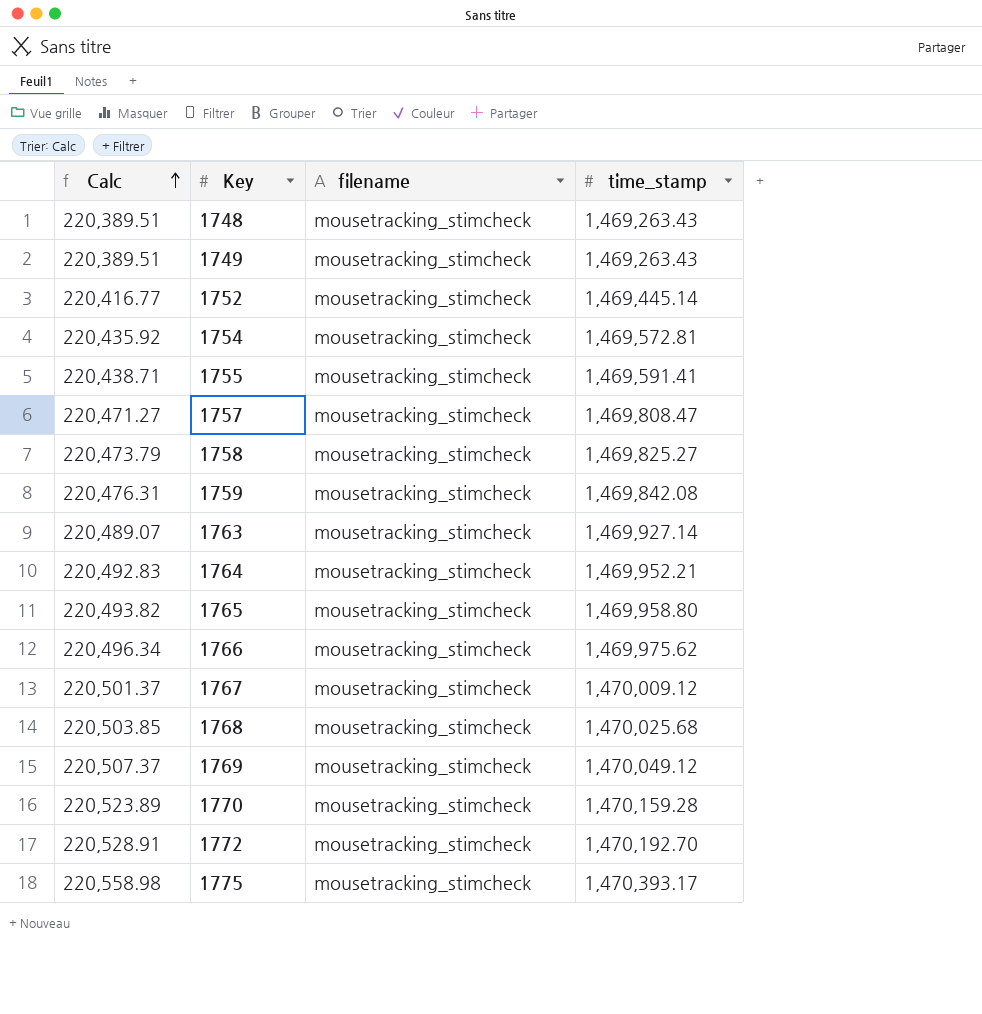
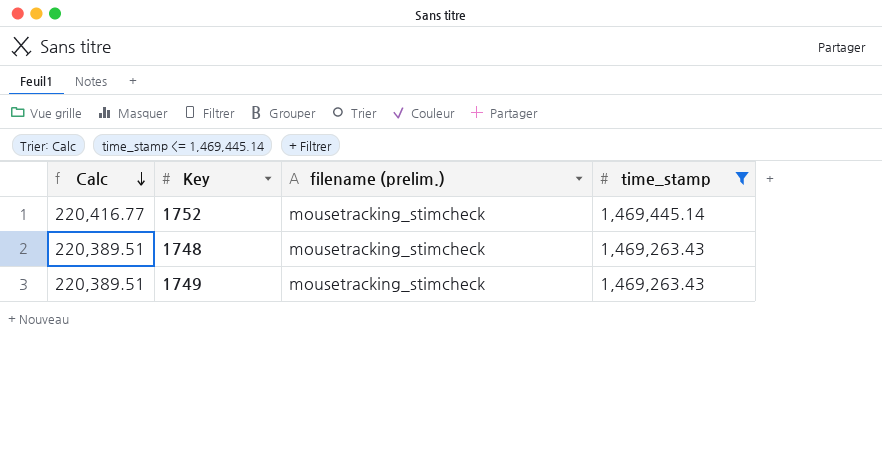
filter: none -> time_stamp <= 1,469,445.14
row order: Calc ascending -> Calc descending
column name: filename -> filename (prelim.)

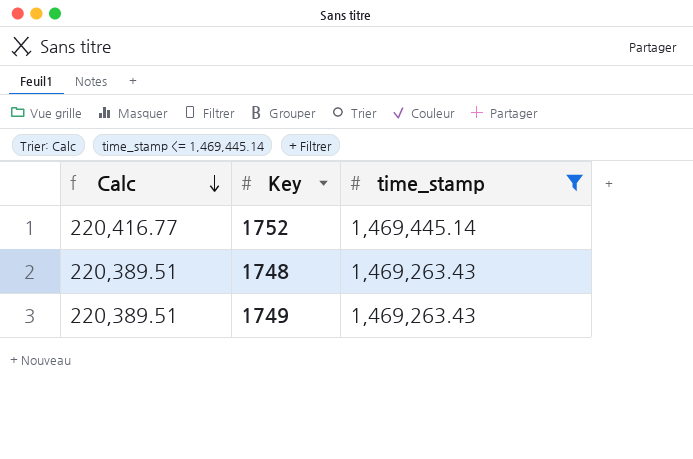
column filename (prelim.) | position: 3 -> none

